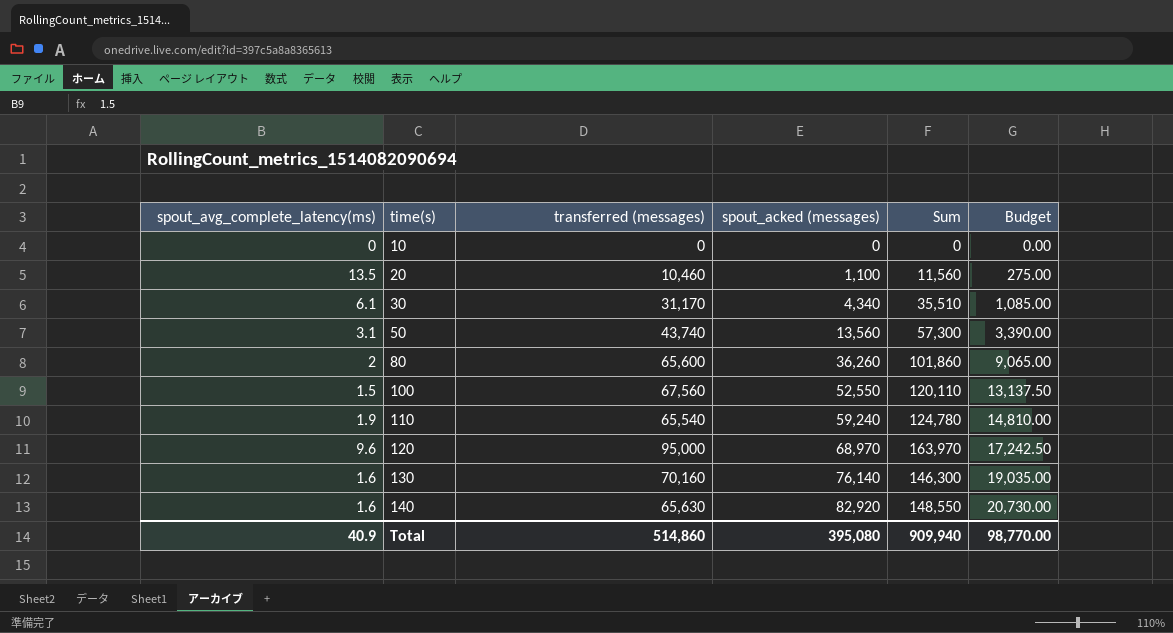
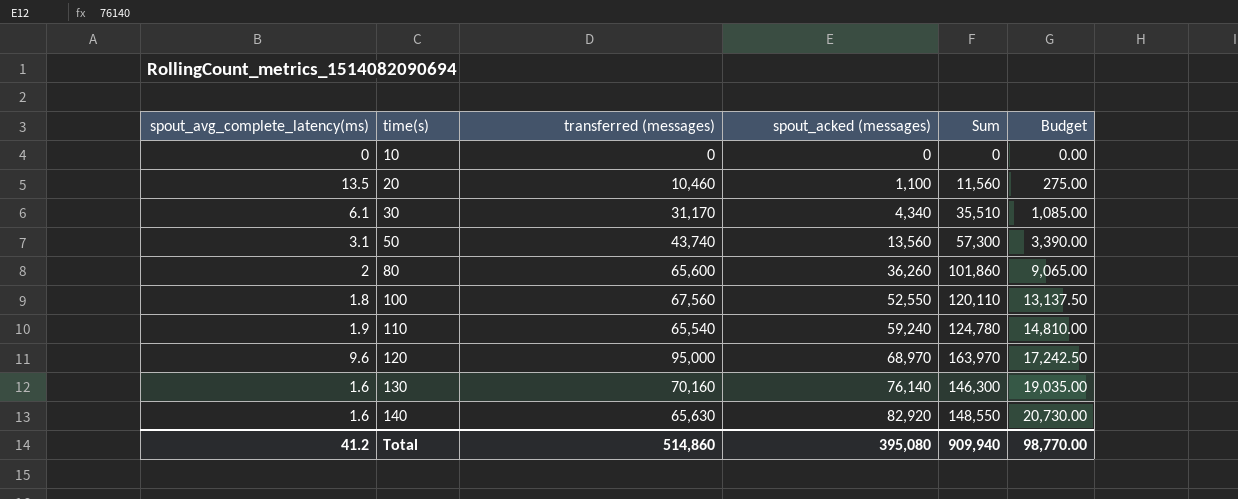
100 | spout_avg_complete_latency(ms): 1.5 -> 1.8
Total | spout_avg_complete_latency(ms): 40.9 -> 41.2

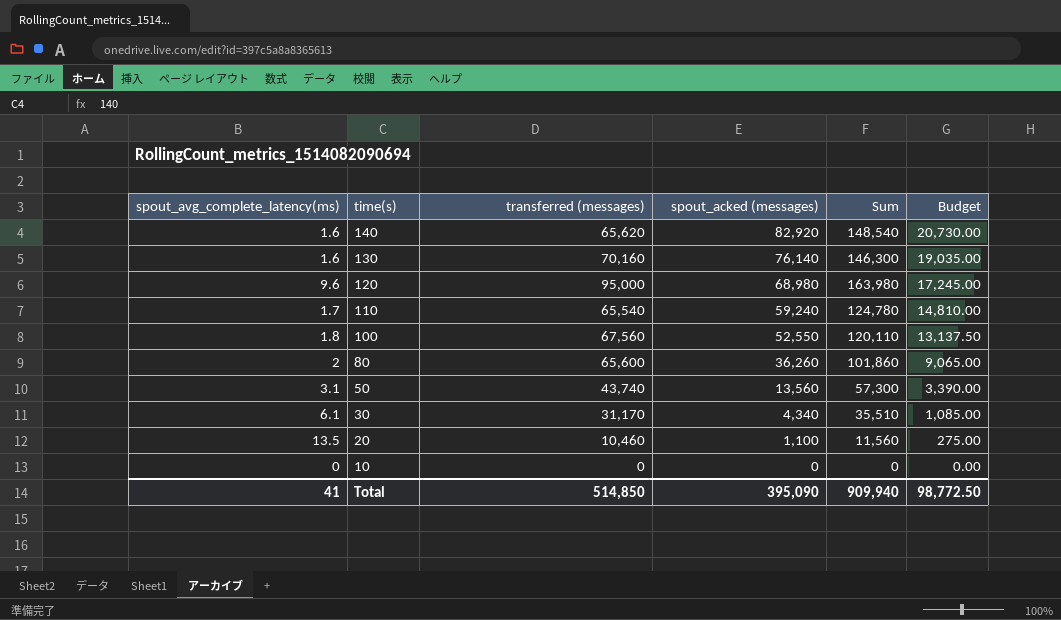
row order: time(s) ascending -> time(s) descending
140 | transferred (messages): 65,630 -> 65,620
140 | Sum: 148,550 -> 148,540
120 | spout_acked (messages): 68,970 -> 68,980
120 | Sum: 163,970 -> 163,980
120 | Budget: 17,242.50 -> 17,245.00
110 | spout_avg_complete_latency(ms): 1.9 -> 1.7
Total | spout_avg_complete_latency(ms): 41.2 -> 41
Total | transferred (messages): 514,860 -> 514,850
Total | spout_acked (messages): 395,080 -> 395,090
Total | Budget: 98,770.00 -> 98,772.50

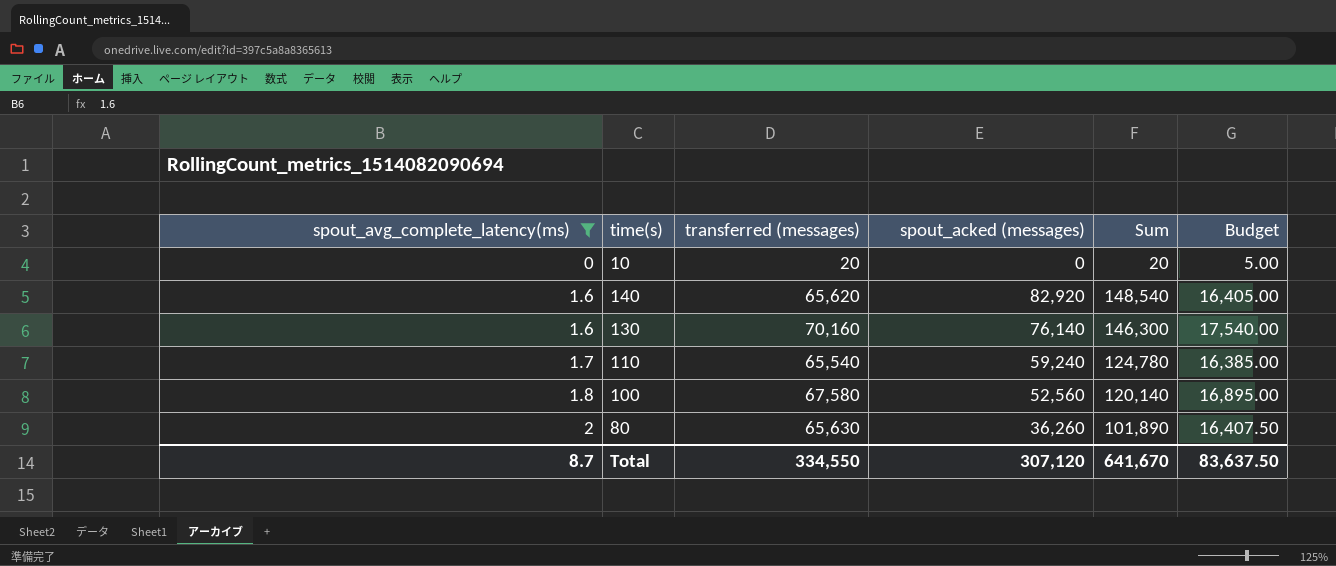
filter: none -> spout_avg_complete_latency(ms) <= 2
row order: time(s) descending -> spout_avg_complete_latency(ms) ascending
column Budget | formula: [spout_acked (messages)] * 0.25 -> [transferred (messages)] * 0.25
10 | transferred (messages): 0 -> 20
10 | Sum: 0 -> 20
100 | transferred (messages): 67,560 -> 67,580
100 | spout_acked (messages): 52,550 -> 52,560
100 | Sum: 120,110 -> 120,140
80 | transferred (messages): 65,600 -> 65,630
80 | Sum: 101,860 -> 101,890
Total | spout_avg_complete_latency(ms): 41 -> 8.7
Total | transferred (messages): 514,850 -> 334,550
Total | spout_acked (messages): 395,090 -> 307,120
Total | Sum: 909,940 -> 641,670
Total | Budget: 98,772.50 -> 83,637.50

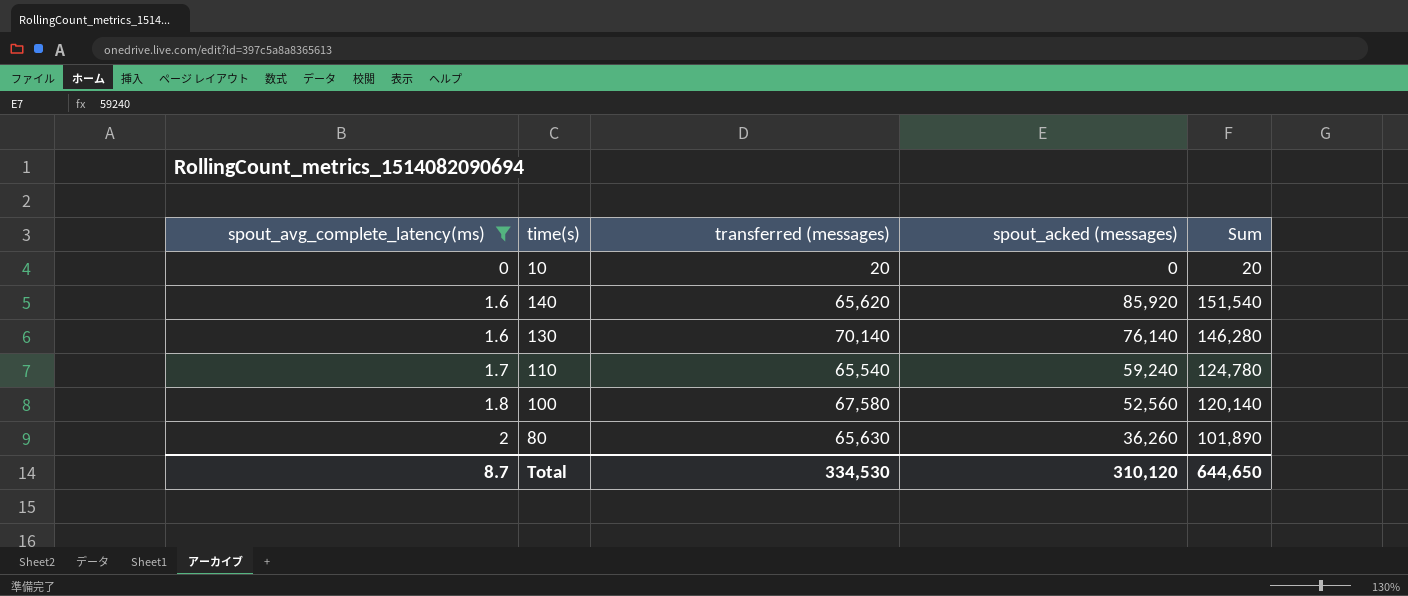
column Budget | formula: [transferred (messages)] * 0.25 -> none
140 | spout_acked (messages): 82,920 -> 85,920
140 | Sum: 148,540 -> 151,540
130 | transferred (messages): 70,160 -> 70,140
130 | Sum: 146,300 -> 146,280
Total | transferred (messages): 334,550 -> 334,530
Total | spout_acked (messages): 307,120 -> 310,120
Total | Sum: 641,670 -> 644,650

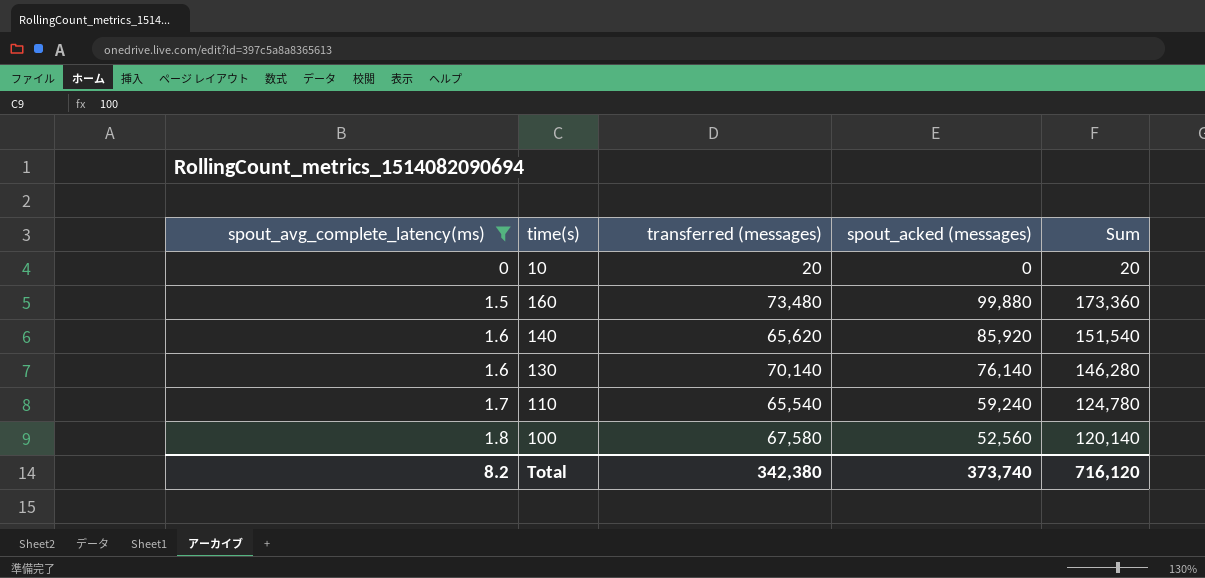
row 80: 2 | 65,630 | 36,260 | 101,890 -> none
row 160: none -> 1.5 | 73,480 | 99,880 | 173,360
Total | spout_avg_complete_latency(ms): 8.7 -> 8.2
Total | transferred (messages): 334,530 -> 342,380
Total | spout_acked (messages): 310,120 -> 373,740
Total | Sum: 644,650 -> 716,120

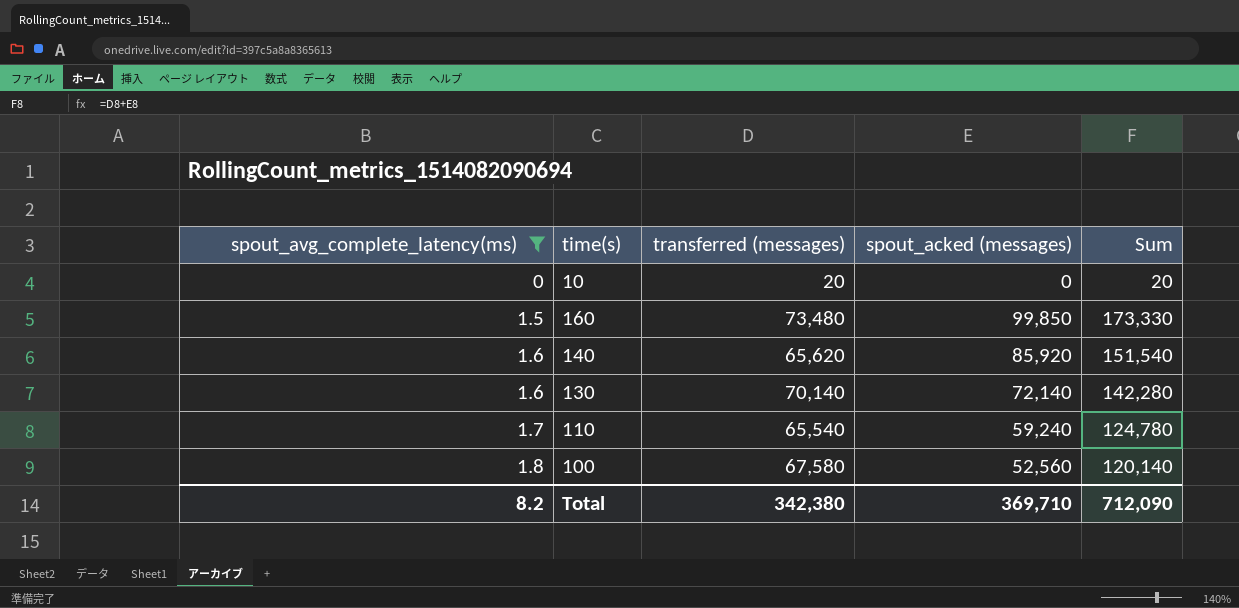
160 | spout_acked (messages): 99,880 -> 99,850
160 | Sum: 173,360 -> 173,330
130 | spout_acked (messages): 76,140 -> 72,140
130 | Sum: 146,280 -> 142,280
Total | spout_acked (messages): 373,740 -> 369,710
Total | Sum: 716,120 -> 712,090

